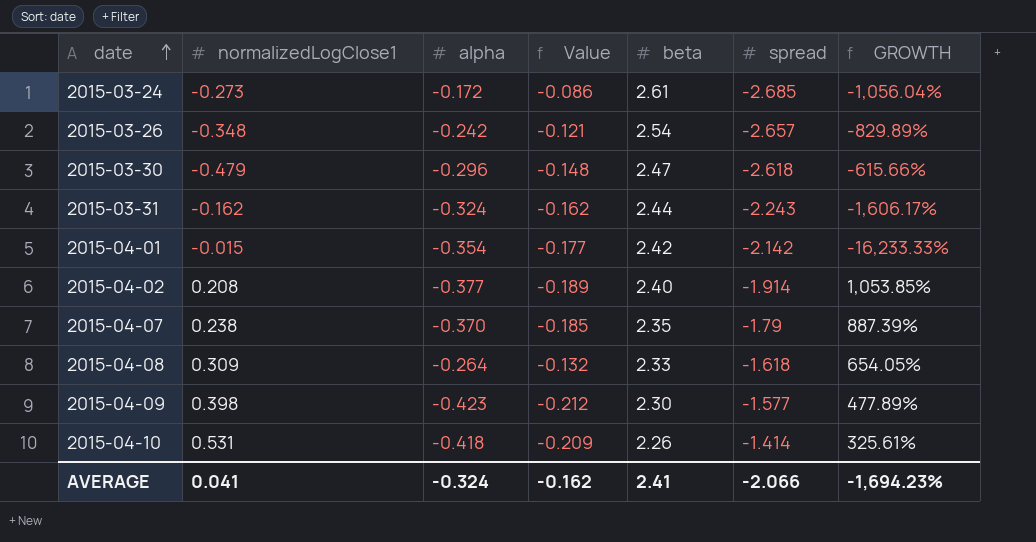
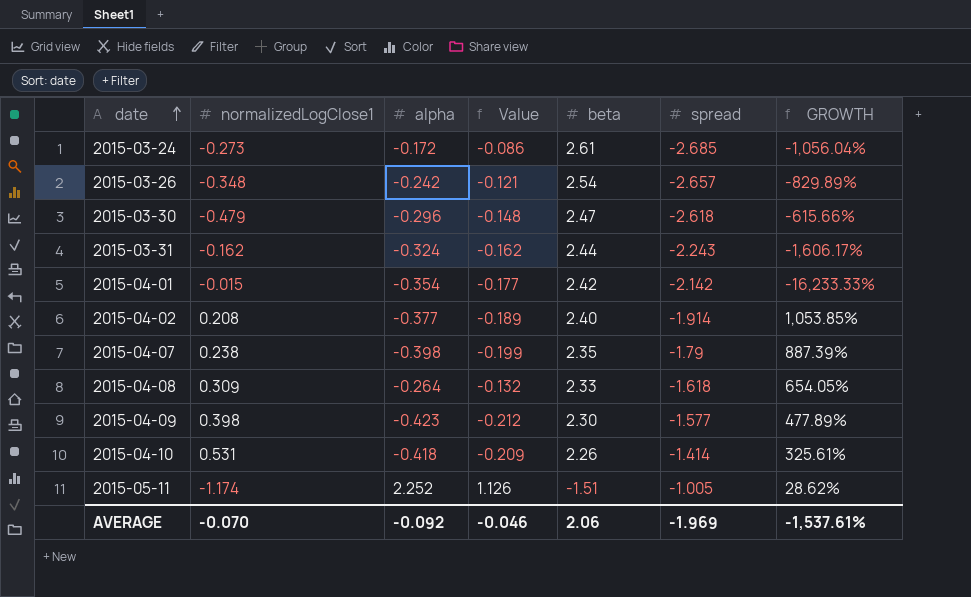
2015-04-07 | alpha: -0.370 -> -0.398
2015-04-07 | Value: -0.185 -> -0.199
row 2015-05-11: none -> -1.174 | 2.252 | 1.126 | -1.51 | -1.005 | 28.62%
AVERAGE | normalizedLogClose1: 0.041 -> -0.070
AVERAGE | alpha: -0.324 -> -0.092
AVERAGE | Value: -0.162 -> -0.046
AVERAGE | beta: 2.41 -> 2.06
AVERAGE | spread: -2.066 -> -1.969
AVERAGE | GROWTH: -1,694.23% -> -1,537.61%

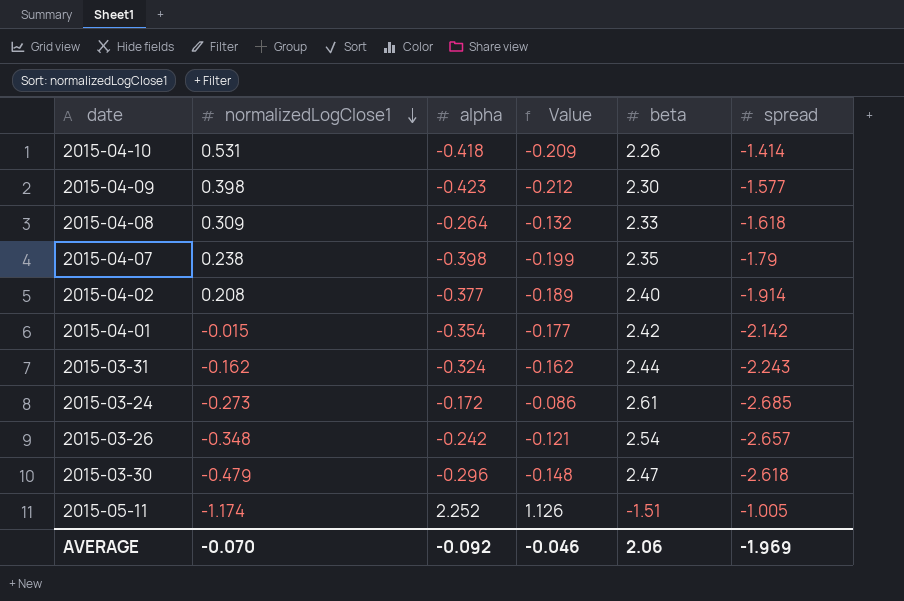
row order: date ascending -> normalizedLogClose1 descending
column GROWTH | formula: ([beta] - [normalizedLogClose1]) / [normalizedLogClose1] -> none

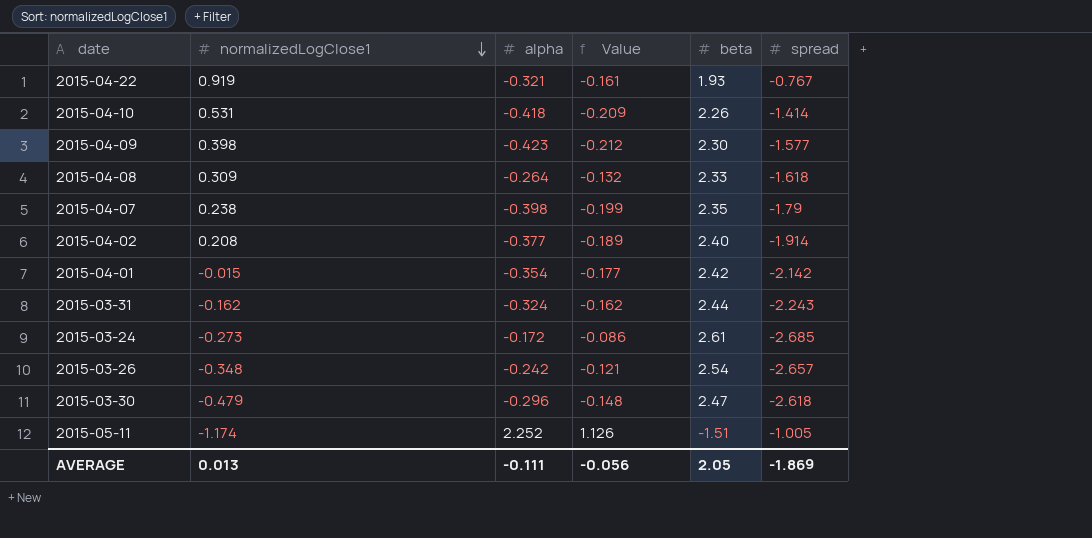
row 2015-04-22: none -> 0.919 | -0.321 | -0.161 | 1.93 | -0.767
AVERAGE | normalizedLogClose1: -0.070 -> 0.013
AVERAGE | alpha: -0.092 -> -0.111
AVERAGE | Value: -0.046 -> -0.056
AVERAGE | beta: 2.06 -> 2.05
AVERAGE | spread: -1.969 -> -1.869

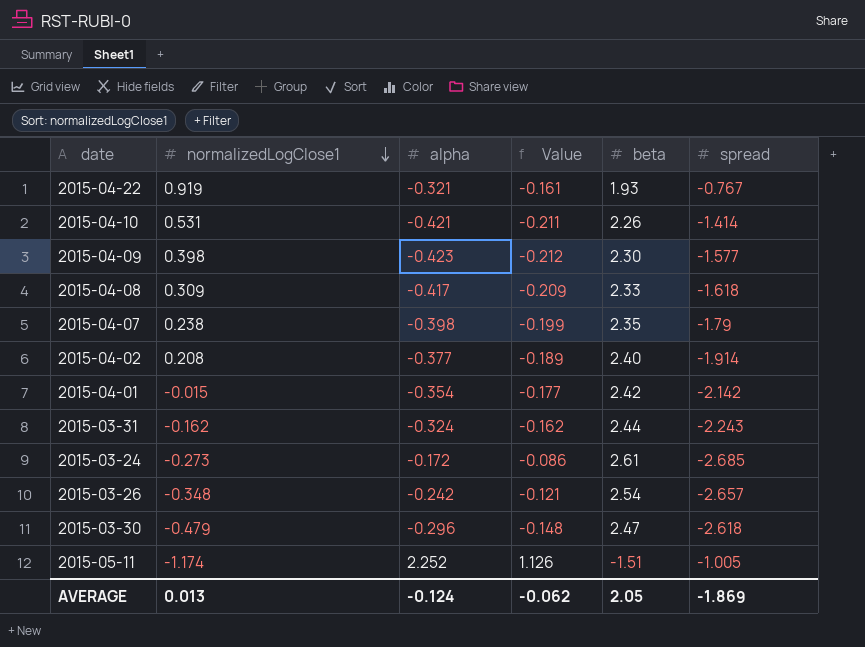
2015-04-10 | alpha: -0.418 -> -0.421
2015-04-10 | Value: -0.209 -> -0.211
2015-04-08 | alpha: -0.264 -> -0.417
2015-04-08 | Value: -0.132 -> -0.209
AVERAGE | alpha: -0.111 -> -0.124
AVERAGE | Value: -0.056 -> -0.062

